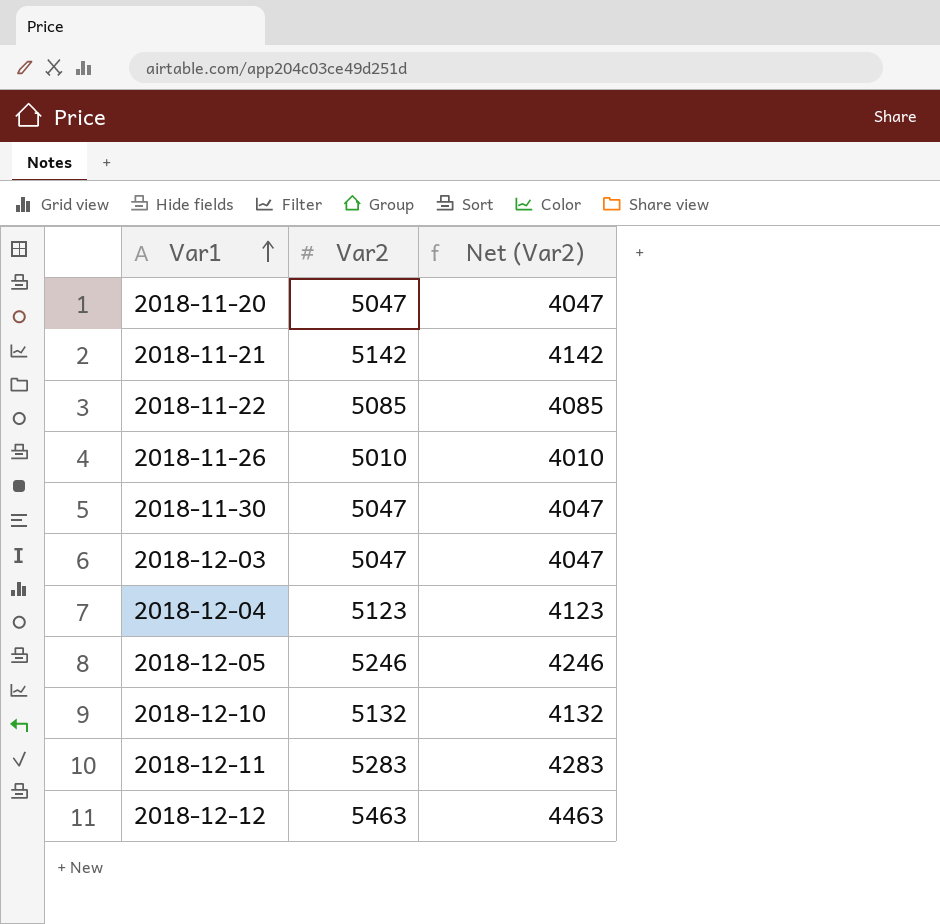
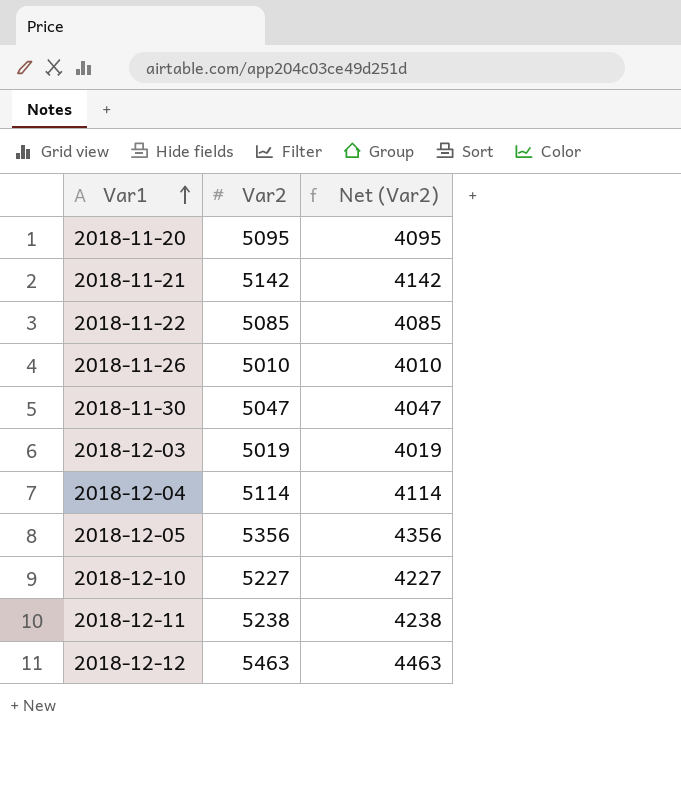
2018-11-20 | Var2: 5047 -> 5095
2018-11-20 | Net (Var2): 4047 -> 4095
2018-12-03 | Var2: 5047 -> 5019
2018-12-03 | Net (Var2): 4047 -> 4019
2018-12-04 | Var2: 5123 -> 5114
2018-12-04 | Net (Var2): 4123 -> 4114
2018-12-05 | Var2: 5246 -> 5356
2018-12-05 | Net (Var2): 4246 -> 4356
2018-12-10 | Var2: 5132 -> 5227
2018-12-10 | Net (Var2): 4132 -> 4227
2018-12-11 | Var2: 5283 -> 5238
2018-12-11 | Net (Var2): 4283 -> 4238

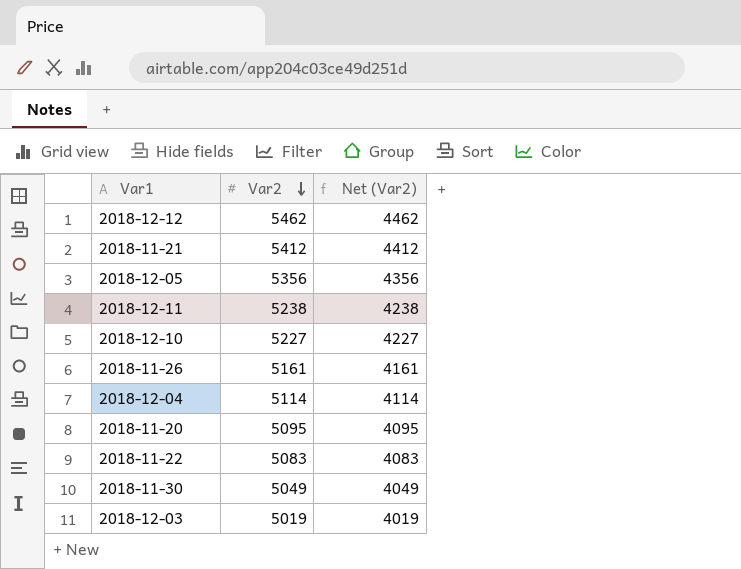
row order: Var1 ascending -> Var2 descending
2018-12-12 | Var2: 5463 -> 5462
2018-12-12 | Net (Var2): 4463 -> 4462
2018-11-21 | Var2: 5142 -> 5412
2018-11-21 | Net (Var2): 4142 -> 4412
2018-11-26 | Var2: 5010 -> 5161
2018-11-26 | Net (Var2): 4010 -> 4161
2018-11-22 | Var2: 5085 -> 5083
2018-11-22 | Net (Var2): 4085 -> 4083
2018-11-30 | Var2: 5047 -> 5049
2018-11-30 | Net (Var2): 4047 -> 4049

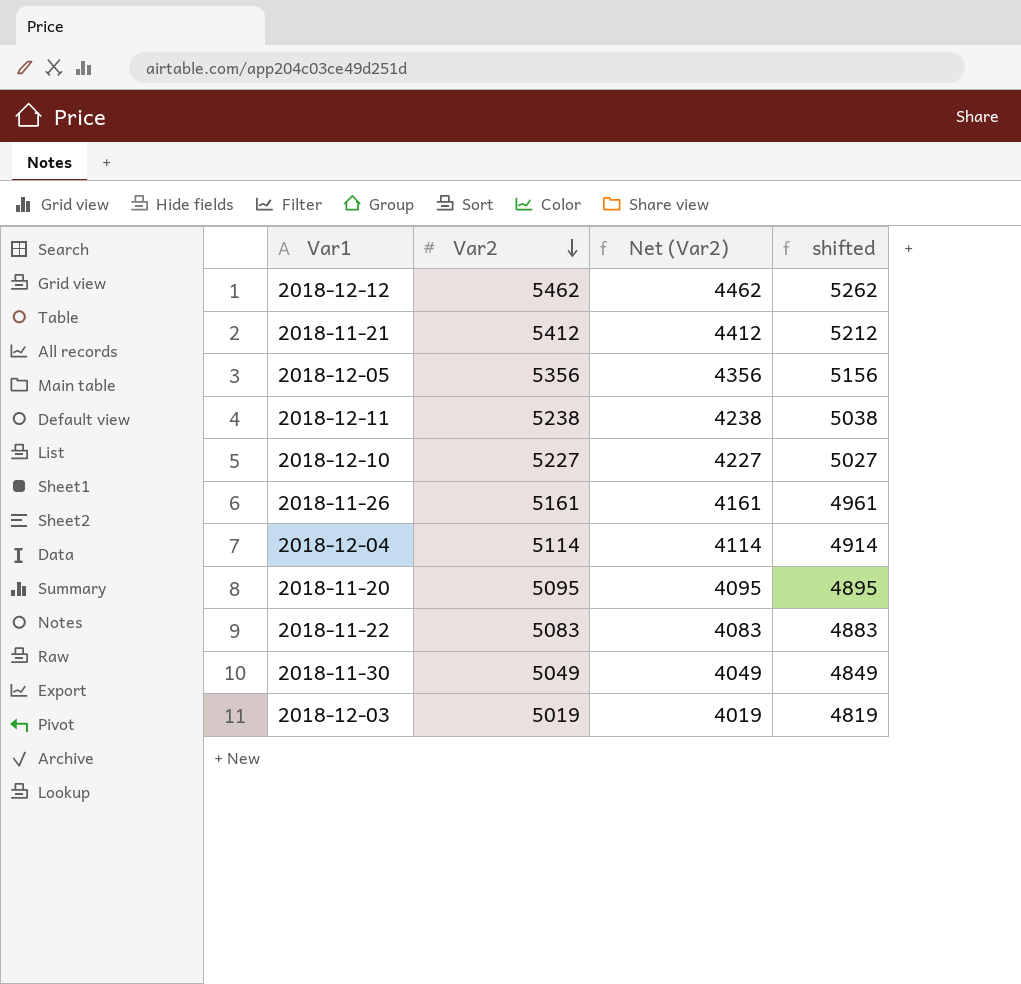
column shifted | formula: none -> [Var2] - 200

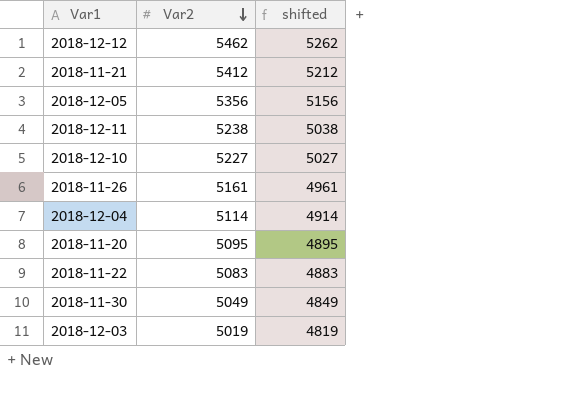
column Net (Var2) | formula: [Var2] - 1000 -> none

